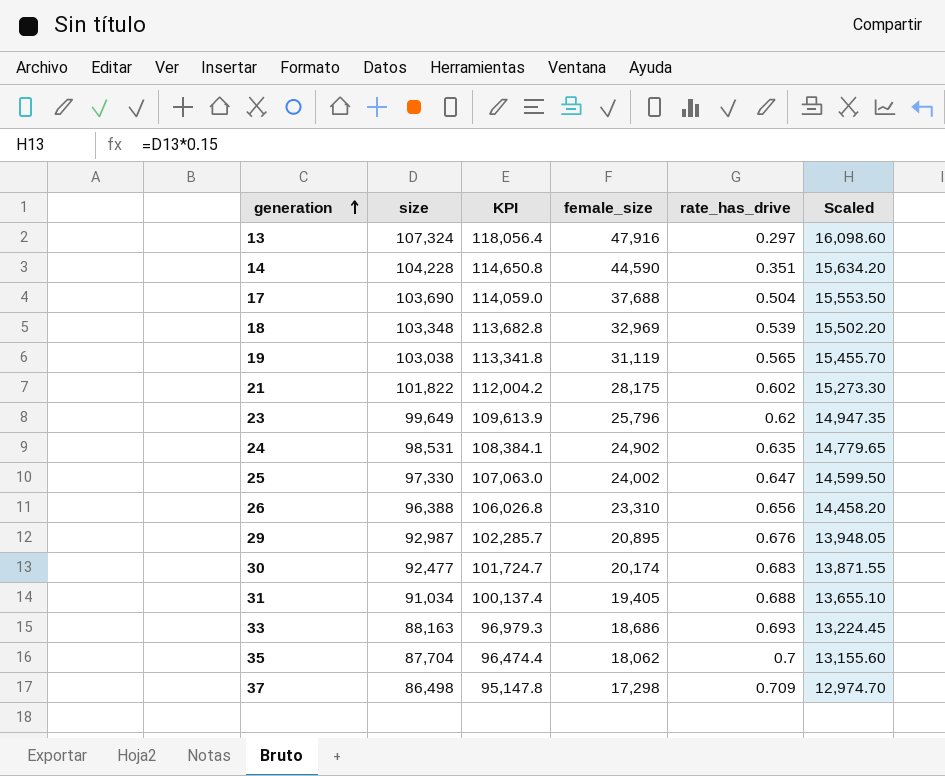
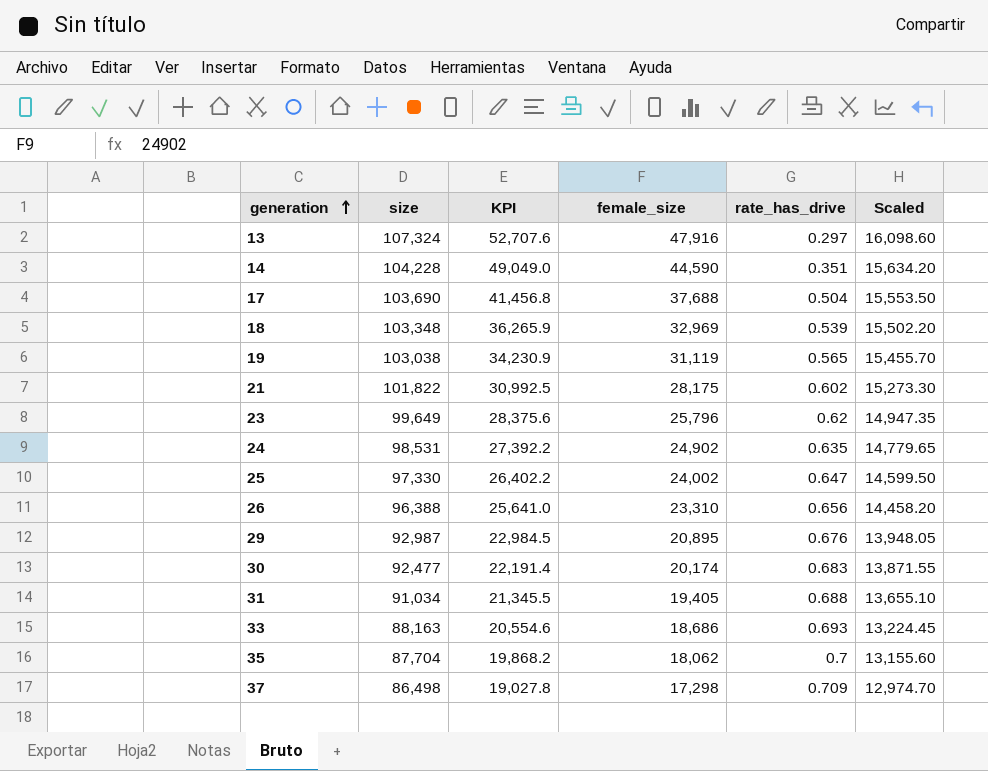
column KPI | formula: [size] * 1.1 -> [female_size] * 1.1

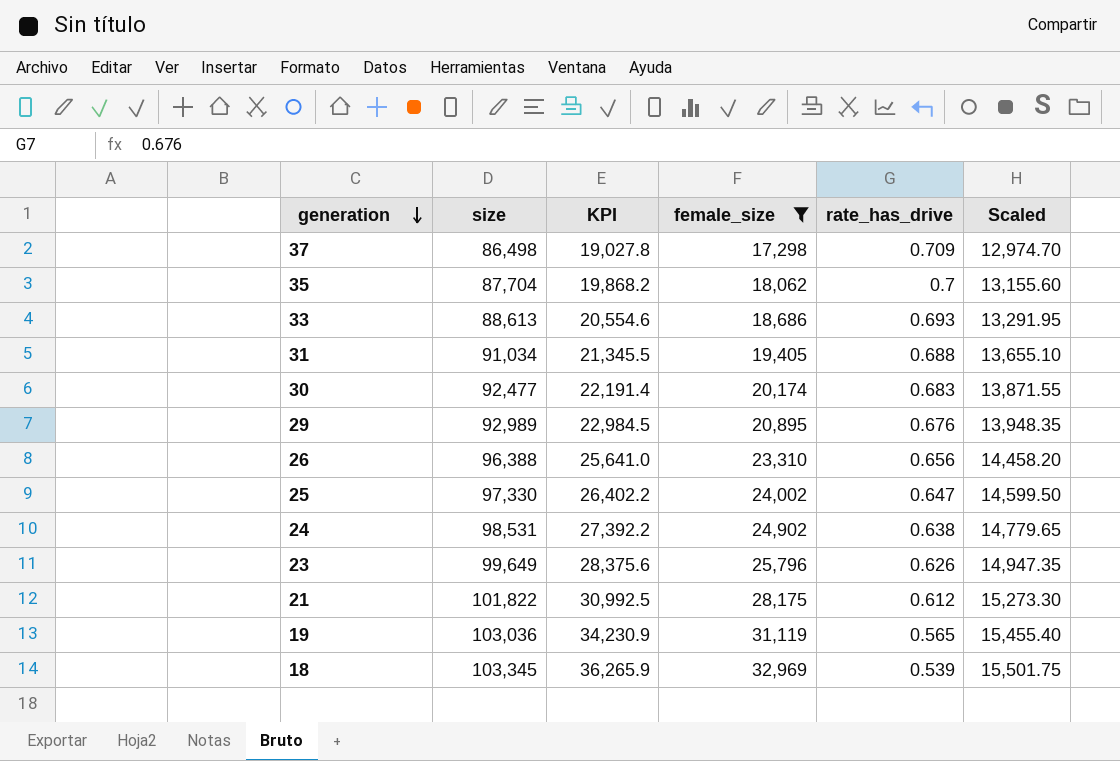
filter: none -> female_size <= 32,969
row order: generation ascending -> generation descending
33 | size: 88,163 -> 88,613
33 | Scaled: 13,224.45 -> 13,291.95
29 | size: 92,987 -> 92,989
29 | Scaled: 13,948.05 -> 13,948.35
24 | rate_has_drive: 0.635 -> 0.638
23 | rate_has_drive: 0.62 -> 0.626
21 | rate_has_drive: 0.602 -> 0.612
19 | size: 103,038 -> 103,036
19 | Scaled: 15,455.70 -> 15,455.40
18 | size: 103,348 -> 103,345
18 | Scaled: 15,502.20 -> 15,501.75

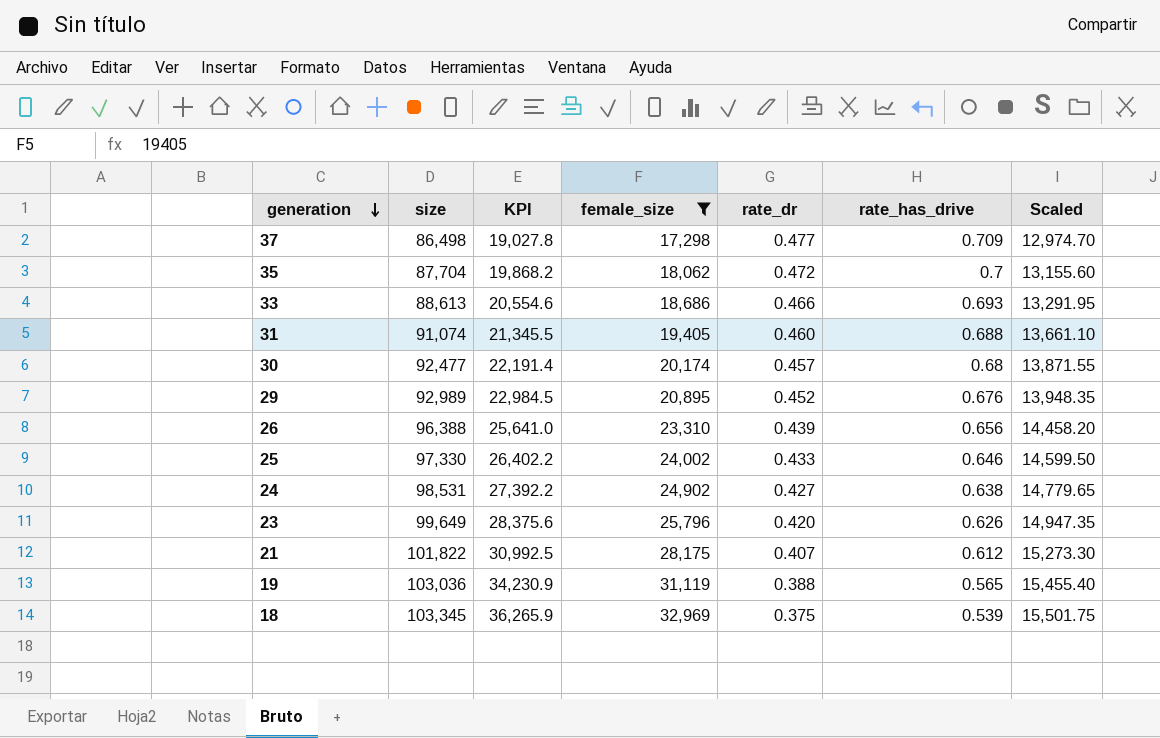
column rate_dr | position: none -> 5
31 | size: 91,034 -> 91,074
31 | Scaled: 13,655.10 -> 13,661.10
30 | rate_has_drive: 0.683 -> 0.68
25 | rate_has_drive: 0.647 -> 0.646

